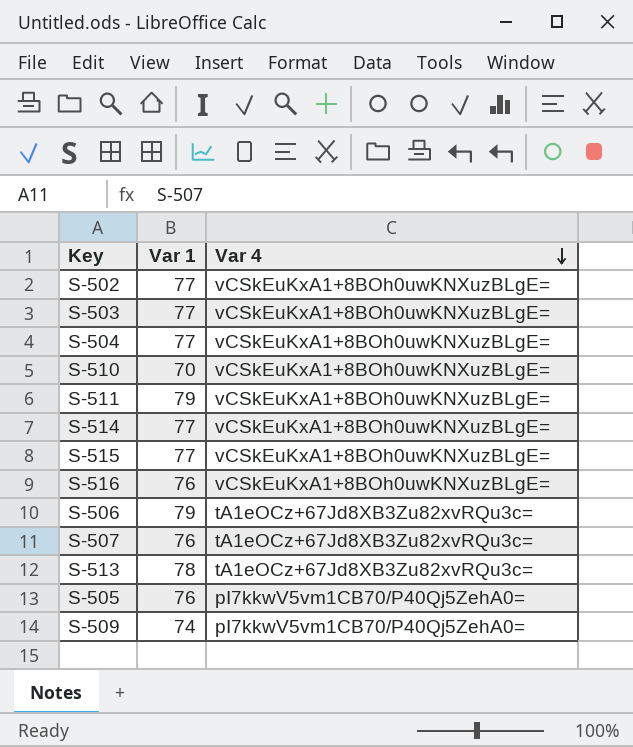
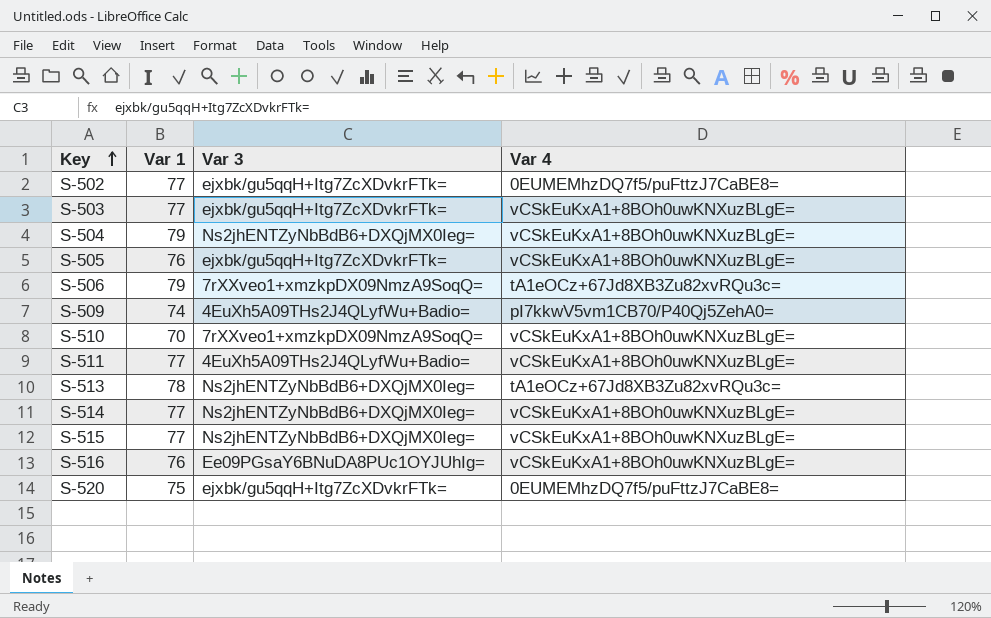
row order: Var 4 descending -> Key ascending
column Var 3 | position: none -> 3
row S-507: 76 | tA1eOCz+67Jd8XB3Zu82xvRQu3c= -> none
S-502 | Var 4: vCSkEuKxA1+8BOh0uwKNXuzBLgE= -> 0EUMEMhzDQ7f5/puFttzJ7CaBE8=
S-504 | Var 1: 77 -> 79
S-505 | Var 4: pI7kkwV5vm1CB70/P40Qj5ZehA0= -> vCSkEuKxA1+8BOh0uwKNXuzBLgE=
S-511 | Var 1: 79 -> 77
row S-520: none -> 75 | ejxbk/gu5qqH+Itg7ZcXDvkrFTk= | 0EUMEMhzDQ7f5/puFttzJ7CaBE8=

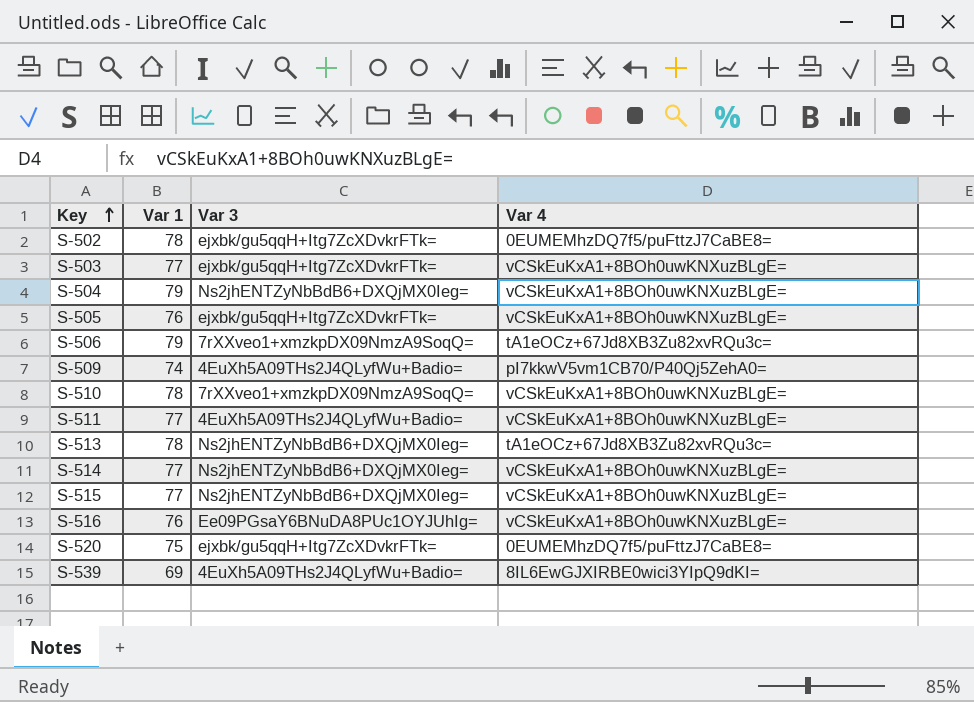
S-502 | Var 1: 77 -> 78
S-510 | Var 1: 70 -> 78
row S-539: none -> 69 | 4EuXh5A09THs2J4QLyfWu+Badio= | 8IL6EwGJXIRBE0wici3YIpQ9dKI=

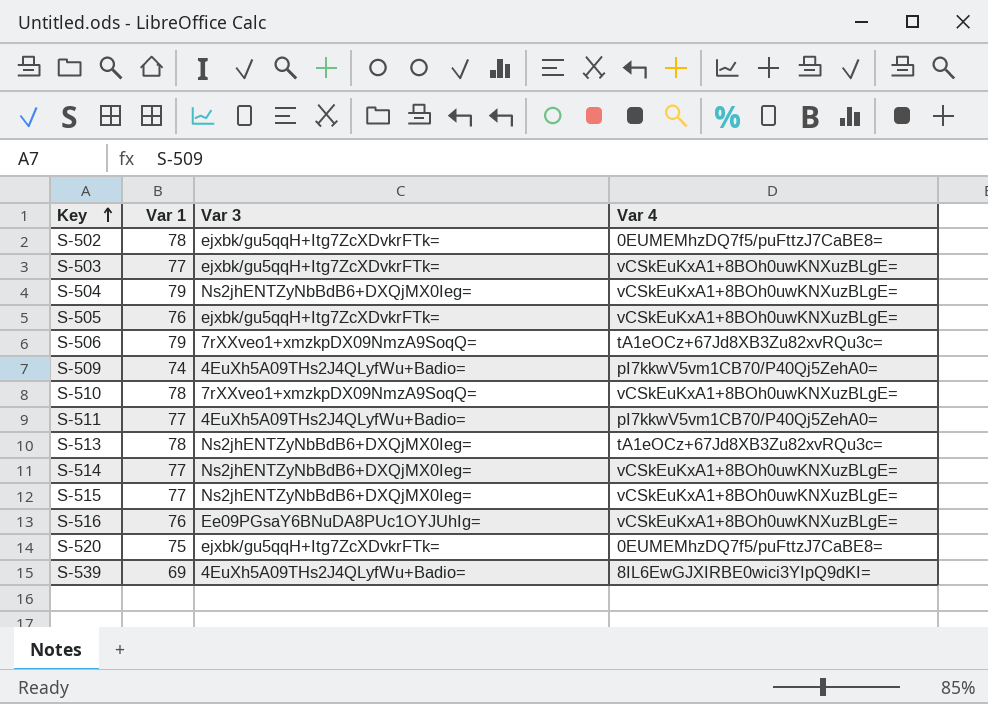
S-511 | Var 4: vCSkEuKxA1+8BOh0uwKNXuzBLgE= -> pI7kkwV5vm1CB70/P40Qj5ZehA0=

